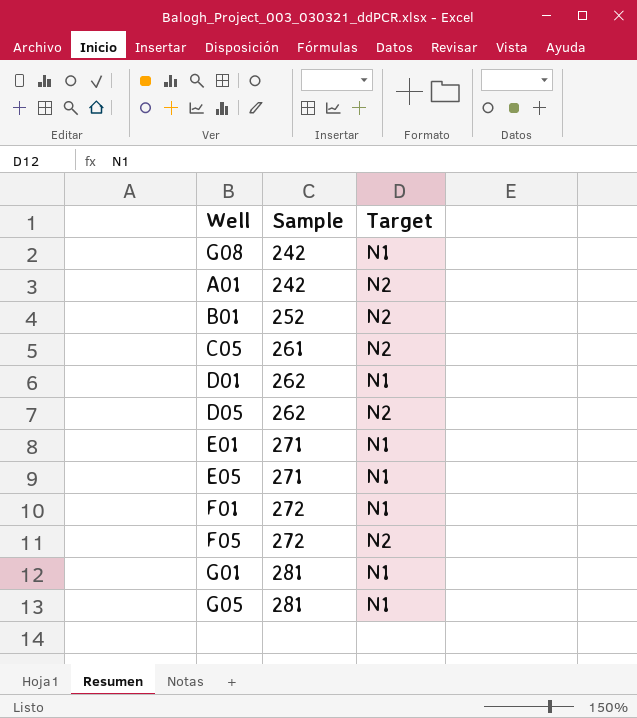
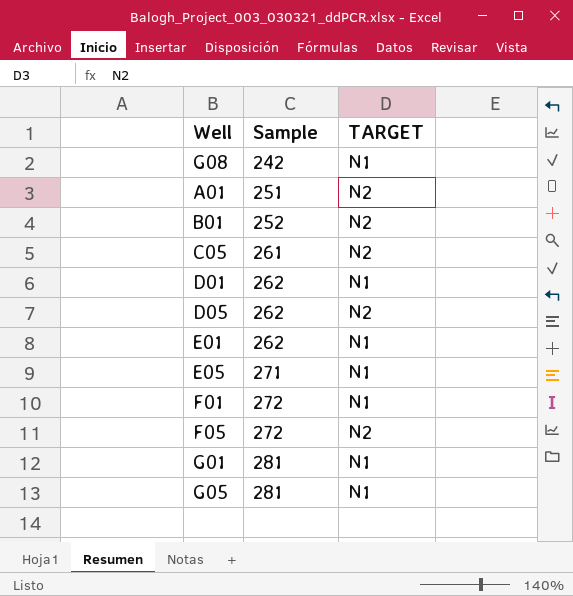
column name: Target -> TARGET
A01 | Sample: 242 -> 251
E01 | Sample: 271 -> 262

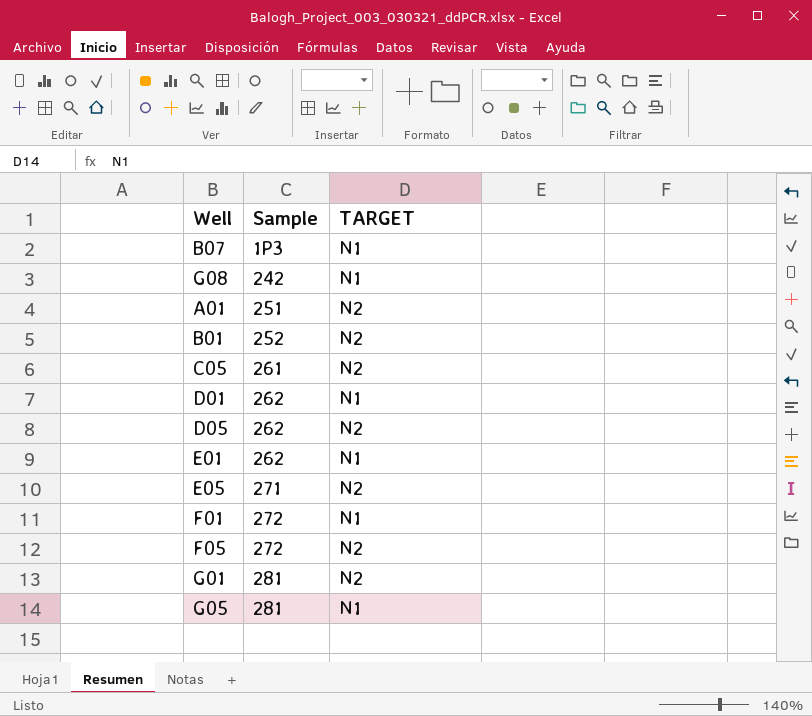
row B07: none -> 1P3 | N1
E05 | TARGET: N1 -> N2
G01 | TARGET: N1 -> N2

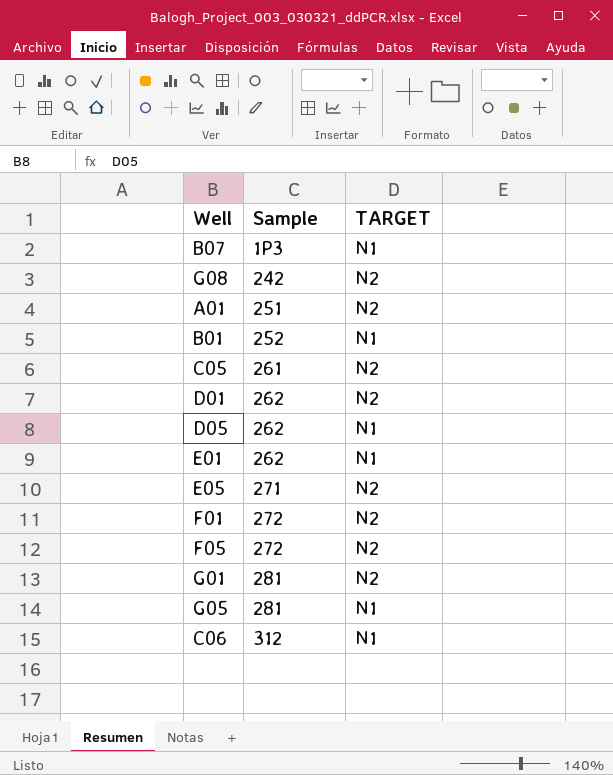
G08 | TARGET: N1 -> N2
B01 | TARGET: N2 -> N1
D01 | TARGET: N1 -> N2
D05 | TARGET: N2 -> N1
F01 | TARGET: N1 -> N2
row C06: none -> 312 | N1

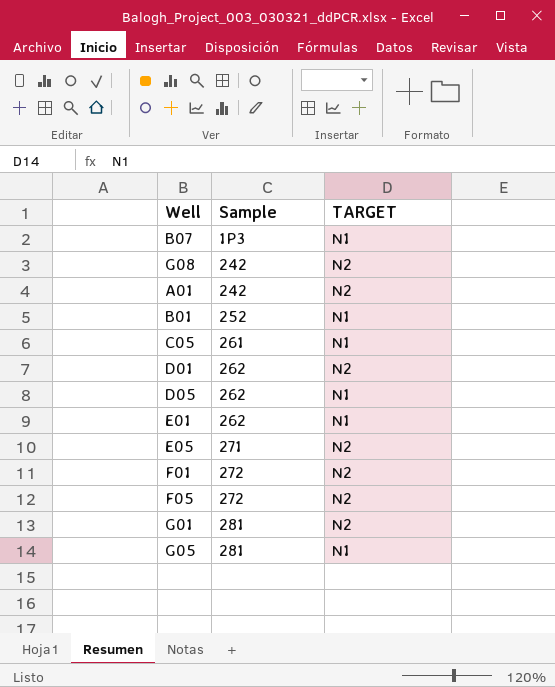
row C06: 312 | N1 -> none
A01 | Sample: 251 -> 242
C05 | TARGET: N2 -> N1

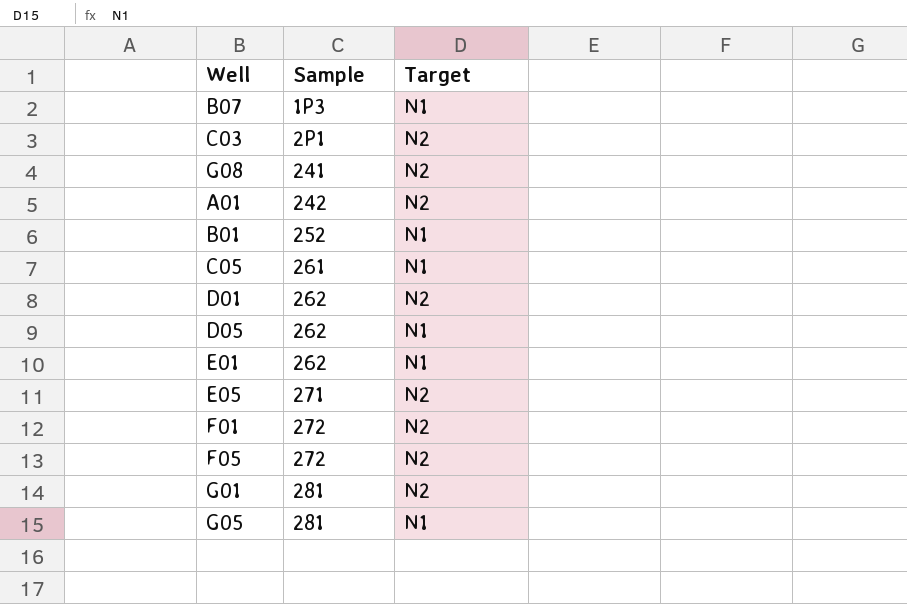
column name: TARGET -> Target
row C03: none -> 2P1 | N2
G08 | Sample: 242 -> 241

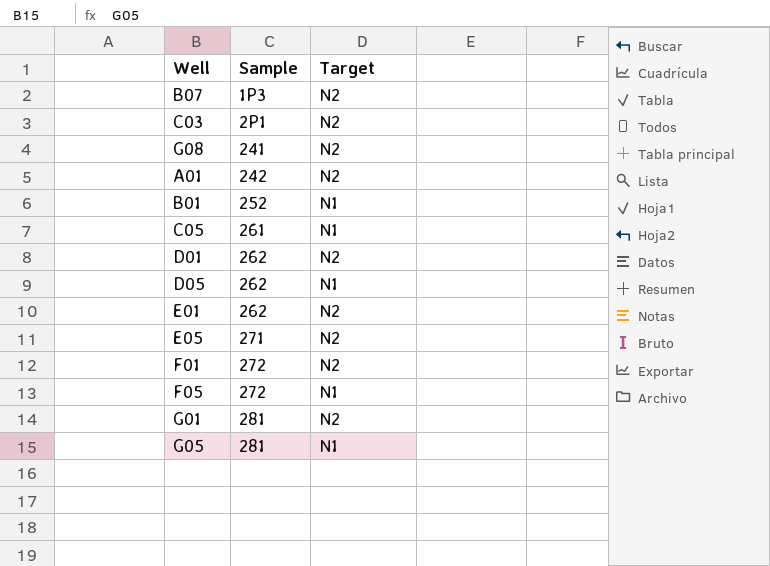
B07 | Target: N1 -> N2
E01 | Target: N1 -> N2
F05 | Target: N2 -> N1

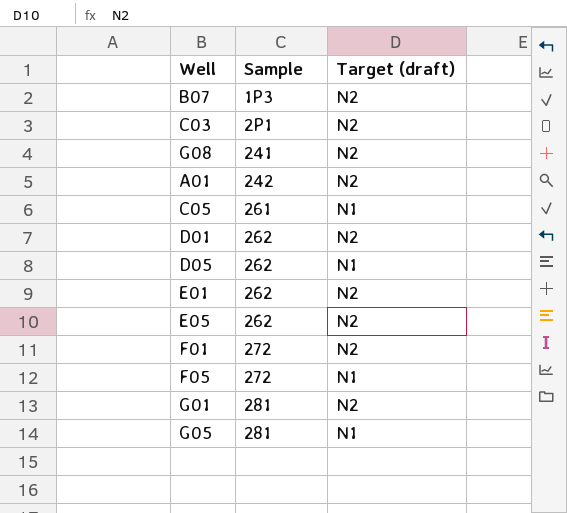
column name: Target -> Target (draft)
row B01: 252 | N1 -> none
E05 | Sample: 271 -> 262

